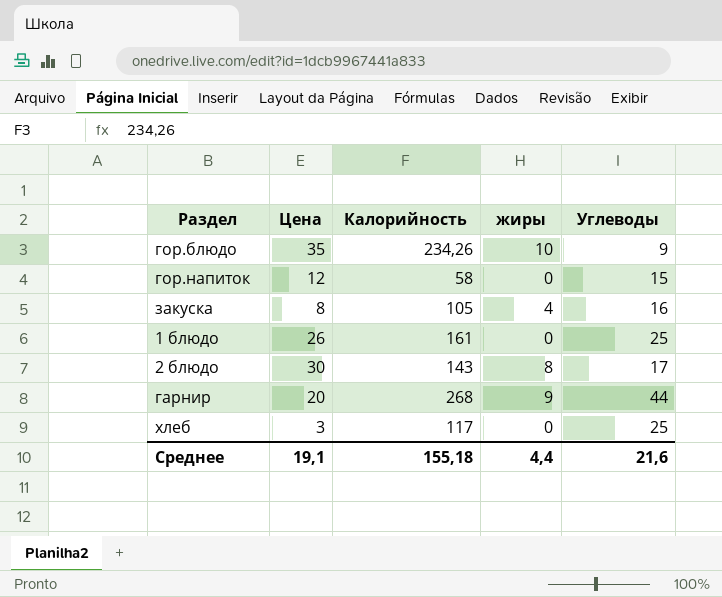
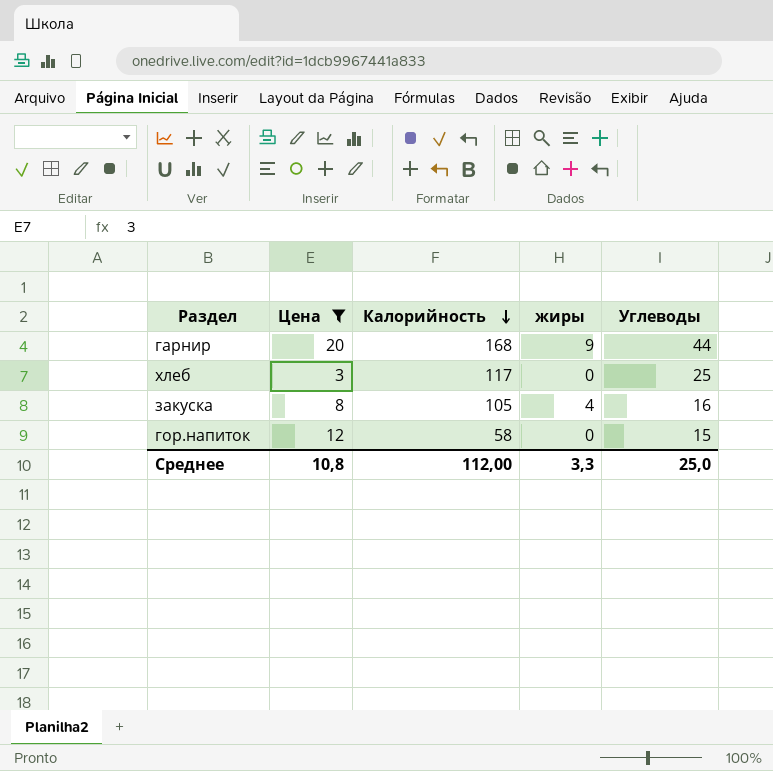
filter: none -> Цена <= 20
row order: none -> Калорийность descending
гарнир | Калорийность: 268 -> 168
Среднее | Цена: 19,1 -> 10,8
Среднее | Калорийность: 155,18 -> 112,00
Среднее | жиры: 4,4 -> 3,3
Среднее | Углеводы: 21,6 -> 25,0

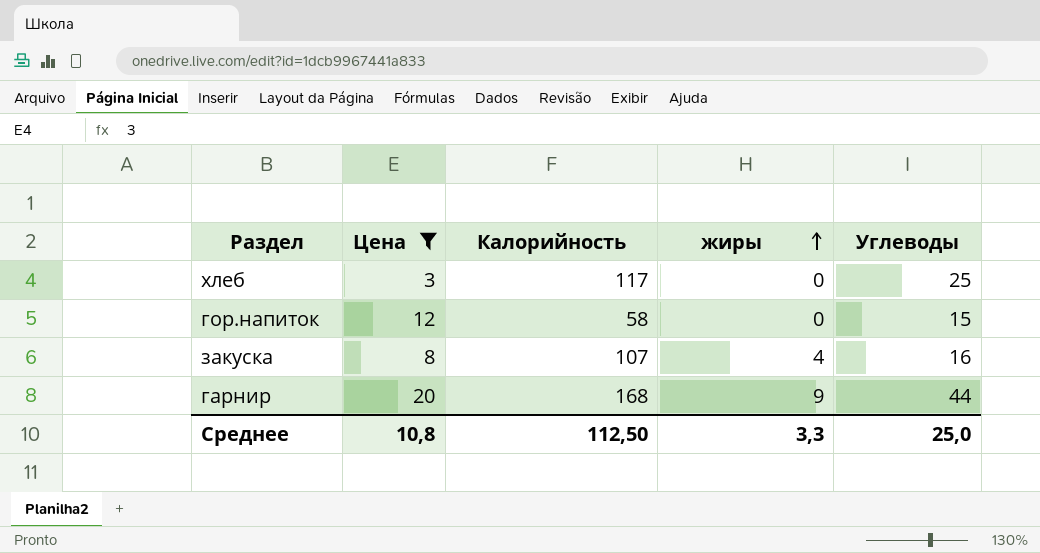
row order: Калорийность descending -> жиры ascending
закуска | Калорийность: 105 -> 107
Среднее | Калорийность: 112,00 -> 112,50

